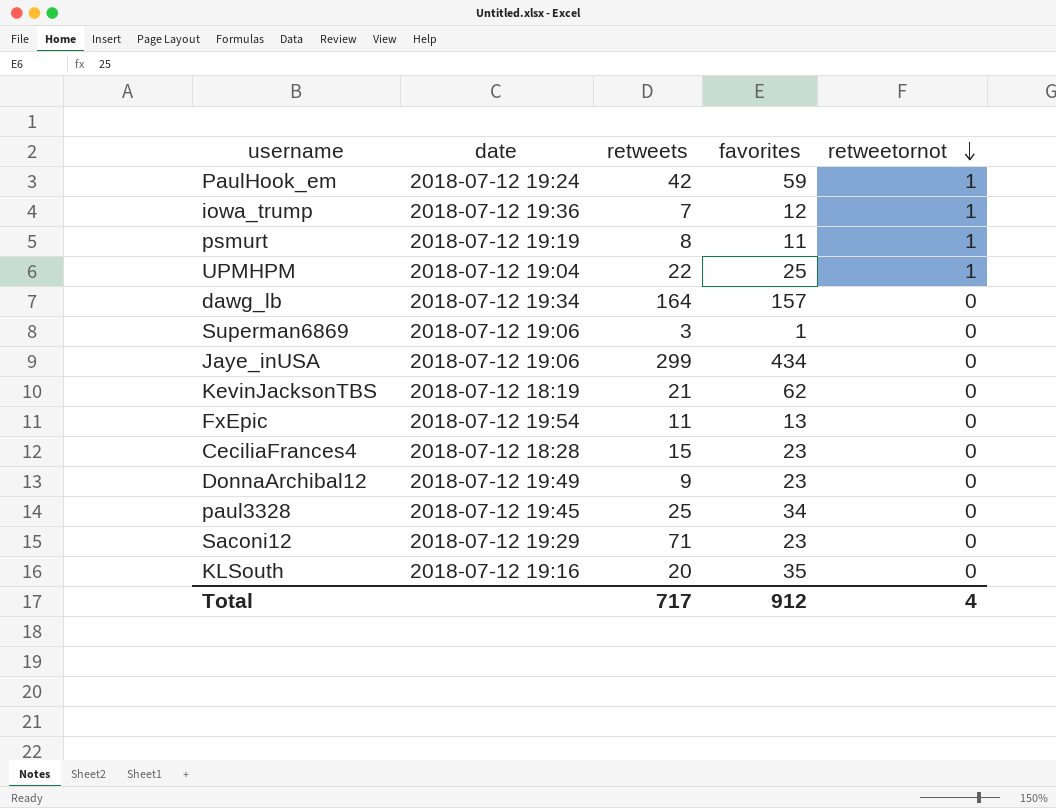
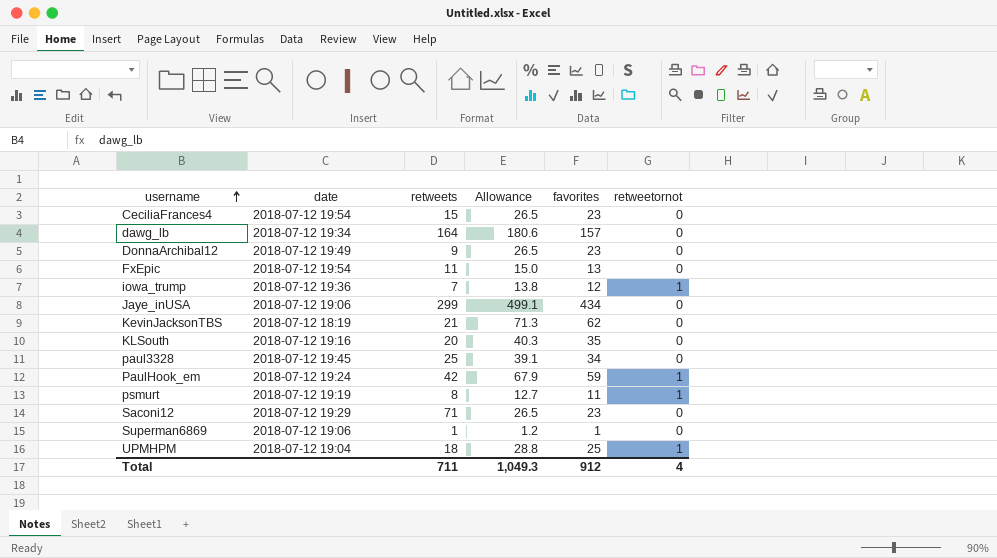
row order: retweetornot descending -> username ascending
column Allowance | formula: none -> [favorites] * 1.15
CeciliaFrances4 | date: 2018-07-12 18:28 -> 2018-07-12 19:54
Superman6869 | retweets: 3 -> 1
UPMHPM | retweets: 22 -> 18
Total | retweets: 717 -> 711

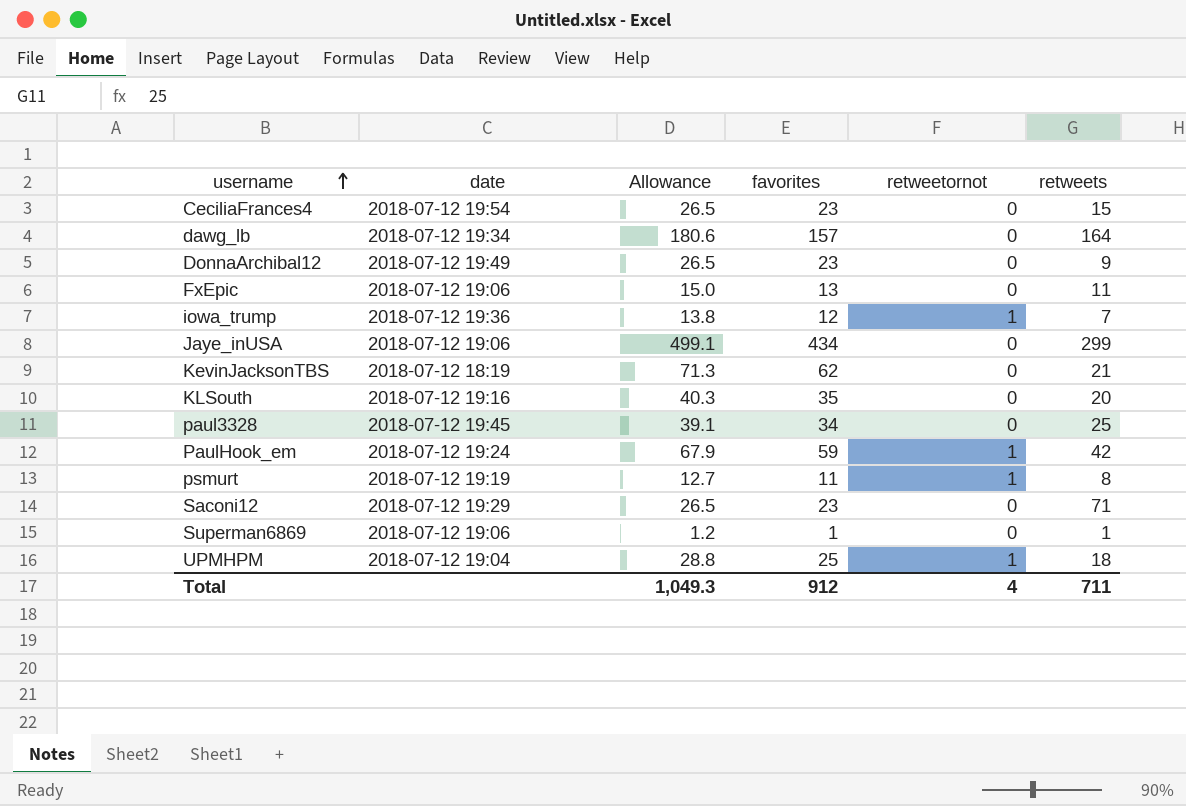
column retweets | position: 3 -> 6
FxEpic | date: 2018-07-12 19:54 -> 2018-07-12 19:06

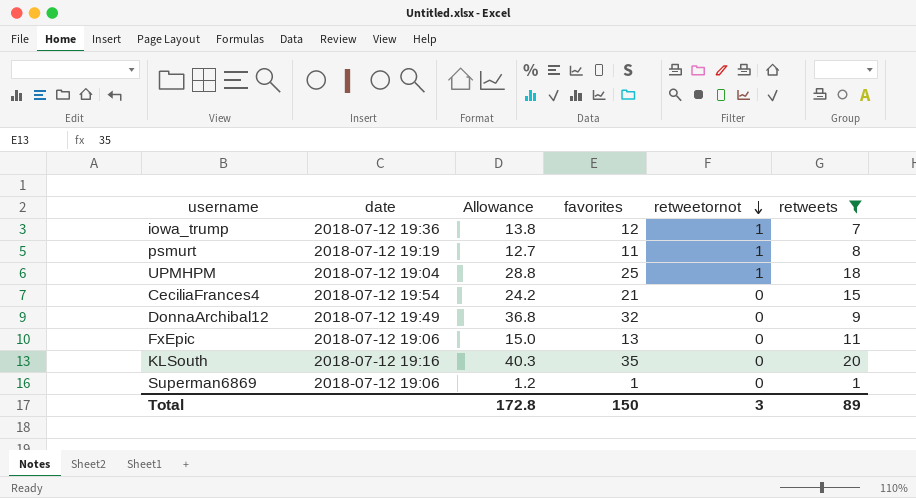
filter: none -> retweets <= 20
row order: username ascending -> retweetornot descending
CeciliaFrances4 | Allowance: 26.5 -> 24.2
CeciliaFrances4 | favorites: 23 -> 21
DonnaArchibal12 | Allowance: 26.5 -> 36.8
DonnaArchibal12 | favorites: 23 -> 32
Total | Allowance: 1,049.3 -> 172.8
Total | favorites: 912 -> 150
Total | retweetornot: 4 -> 3
Total | retweets: 711 -> 89

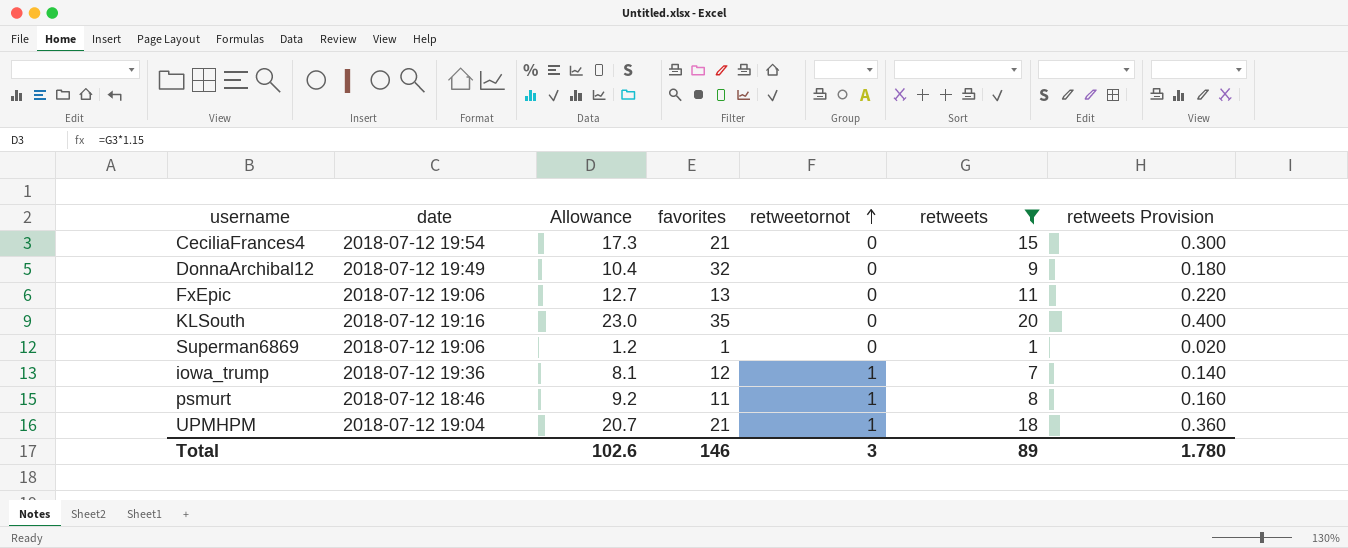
row order: retweetornot descending -> retweetornot ascending
column Allowance | formula: [favorites] * 1.15 -> [retweets] * 1.15
column retweets Provision | formula: none -> [retweets] * 0.02
psmurt | date: 2018-07-12 19:19 -> 2018-07-12 18:46
UPMHPM | favorites: 25 -> 21
Total | Allowance: 172.8 -> 102.6
Total | favorites: 150 -> 146

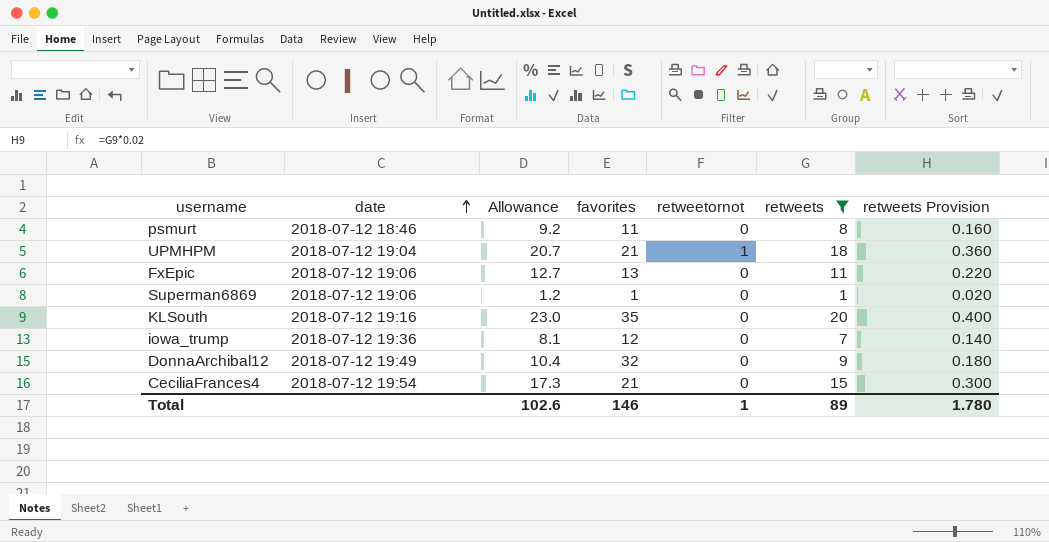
row order: retweetornot ascending -> date ascending
psmurt | retweetornot: 1 -> 0
iowa_trump | retweetornot: 1 -> 0
Total | retweetornot: 3 -> 1

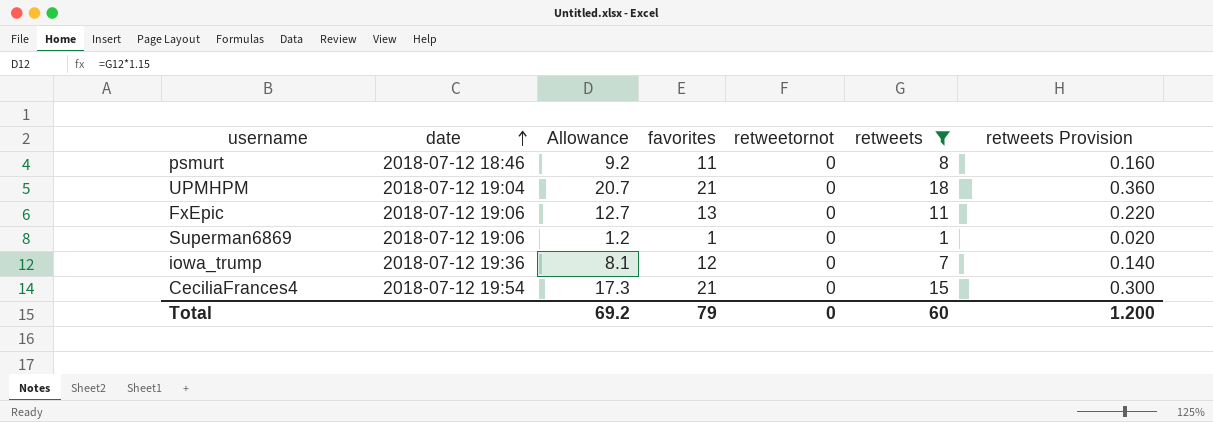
row KLSouth: 2018-07-12 19:16 | 23.0 | 35 | 0 | 20 | 0.400 -> none
row DonnaArchibal12: 2018-07-12 19:49 | 10.4 | 32 | 0 | 9 | 0.180 -> none
UPMHPM | retweetornot: 1 -> 0
Total | Allowance: 102.6 -> 69.2
Total | favorites: 146 -> 79
Total | retweetornot: 1 -> 0
Total | retweets: 89 -> 60
Total | retweets Provision: 1.780 -> 1.200

